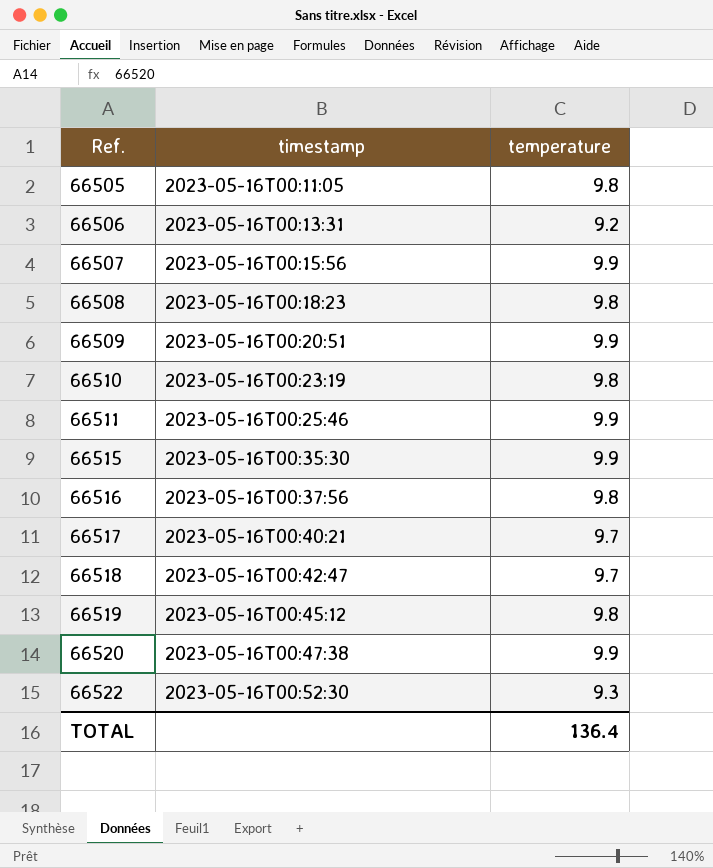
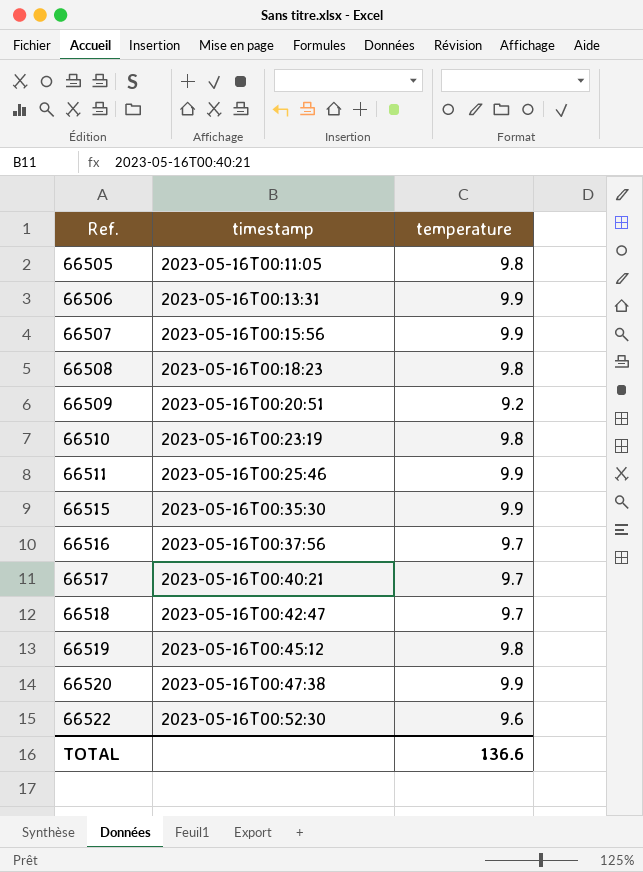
66506 | temperature: 9.2 -> 9.9
66509 | temperature: 9.9 -> 9.2
66516 | temperature: 9.8 -> 9.7
66522 | temperature: 9.3 -> 9.6
TOTAL | temperature: 136.4 -> 136.6

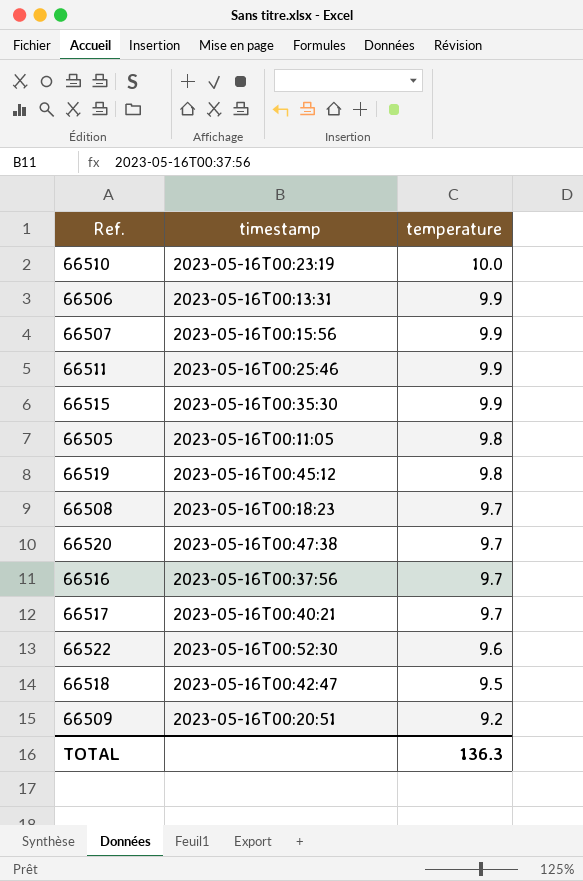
row order: Ref. ascending -> temperature descending
66510 | temperature: 9.8 -> 10.0
66508 | temperature: 9.8 -> 9.7
66520 | temperature: 9.9 -> 9.7
66518 | temperature: 9.7 -> 9.5
TOTAL | temperature: 136.6 -> 136.3

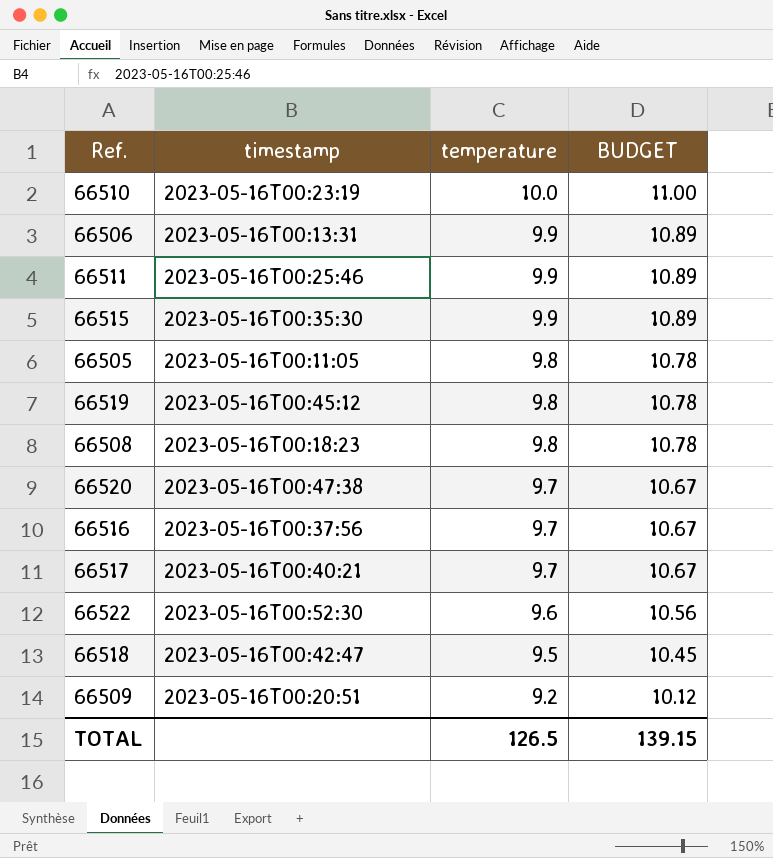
column BUDGET | formula: none -> [temperature] * 1.1
row 66507: 2023-05-16T00:15:56 | 9.9 -> none
66508 | temperature: 9.7 -> 9.8
TOTAL | temperature: 136.3 -> 126.5

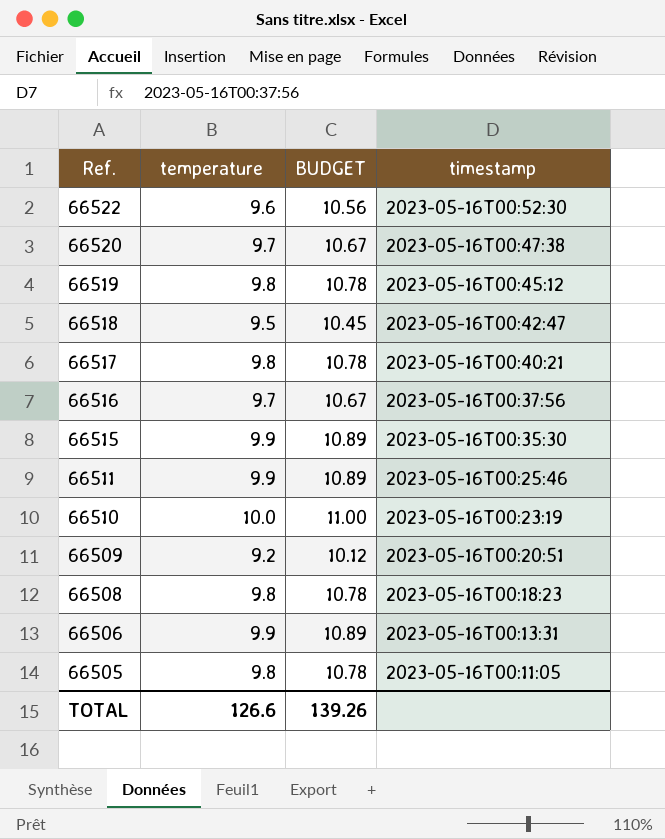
row order: temperature descending -> Ref. descending
column timestamp | position: 2 -> 4
66517 | temperature: 9.7 -> 9.8
66517 | BUDGET: 10.67 -> 10.78
TOTAL | temperature: 126.5 -> 126.6
TOTAL | BUDGET: 139.15 -> 139.26

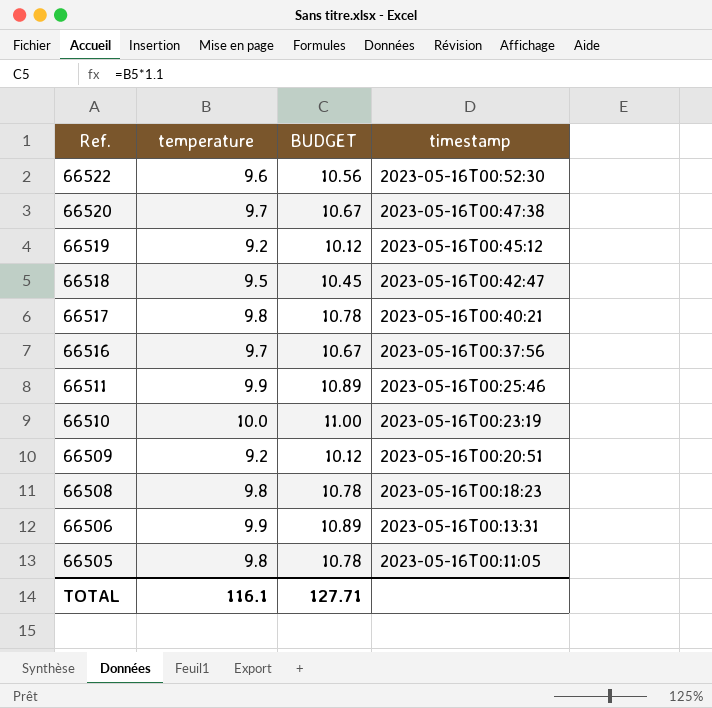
row 66515: 9.9 | 10.89 | 2023-05-16T00:35:30 -> none
66519 | temperature: 9.8 -> 9.2
66519 | BUDGET: 10.78 -> 10.12
TOTAL | temperature: 126.6 -> 116.1
TOTAL | BUDGET: 139.26 -> 127.71

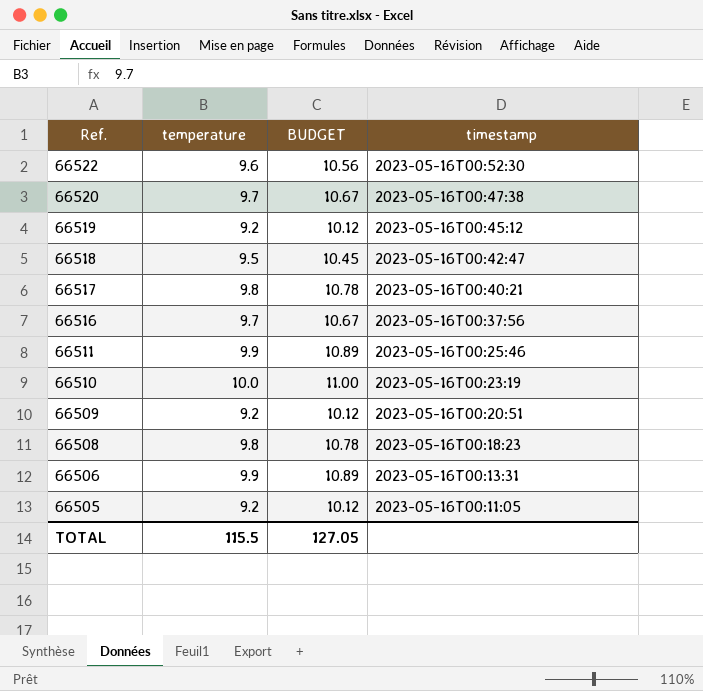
66505 | temperature: 9.8 -> 9.2
66505 | BUDGET: 10.78 -> 10.12
TOTAL | temperature: 116.1 -> 115.5
TOTAL | BUDGET: 127.71 -> 127.05

